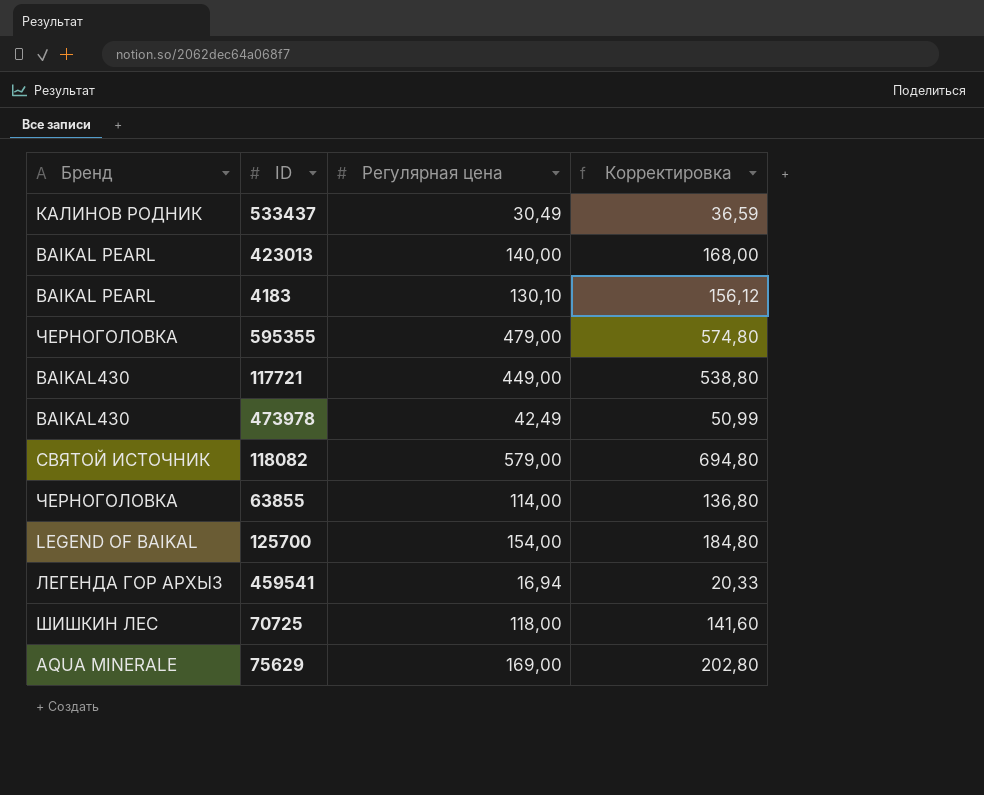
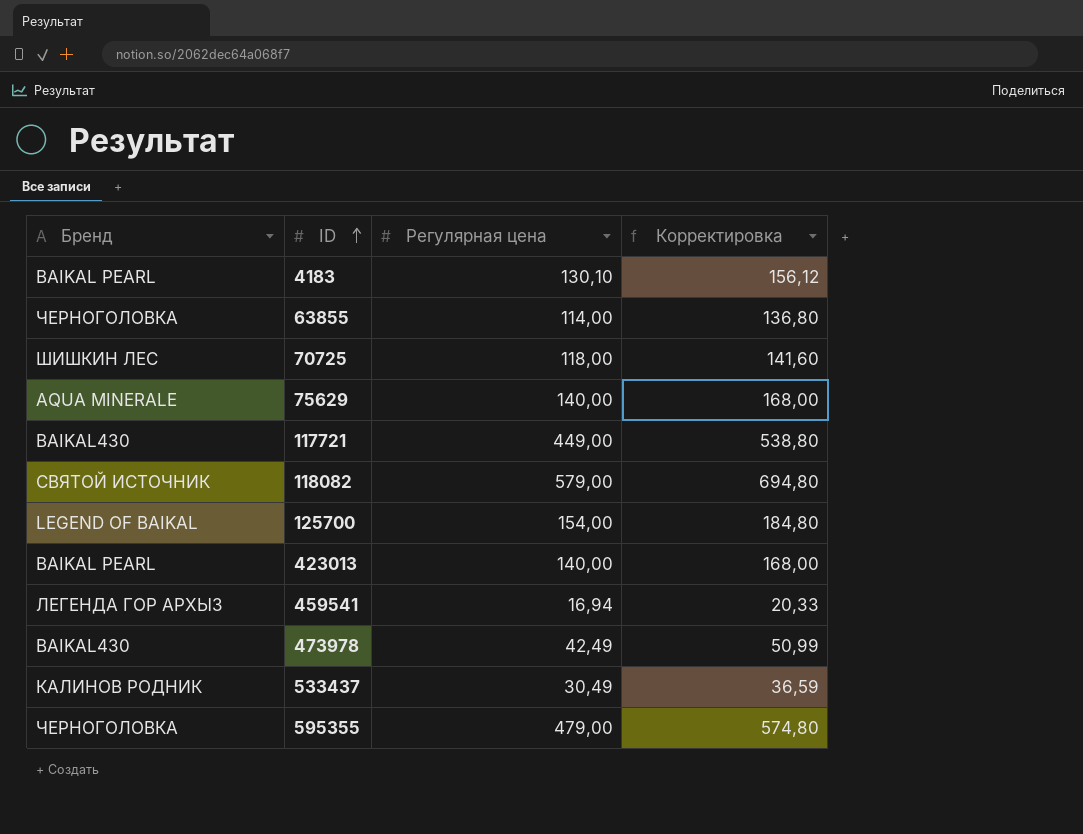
row order: none -> ID ascending
75629 | Регулярная цена: 169,00 -> 140,00
75629 | Корректировка: 202,80 -> 168,00

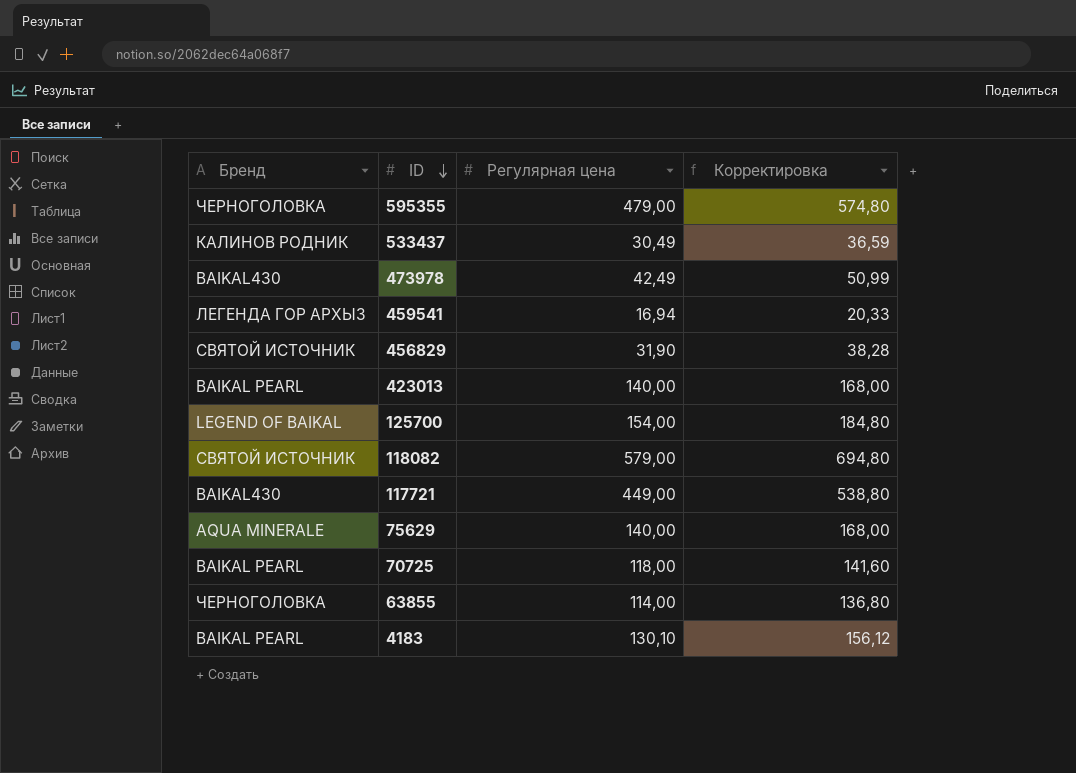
row order: ID ascending -> ID descending
row 456829: none -> СВЯТОЙ ИСТОЧНИК | 31,90 | 38,28
70725 | Бренд: ШИШКИН ЛЕС -> BAIKAL PEARL

